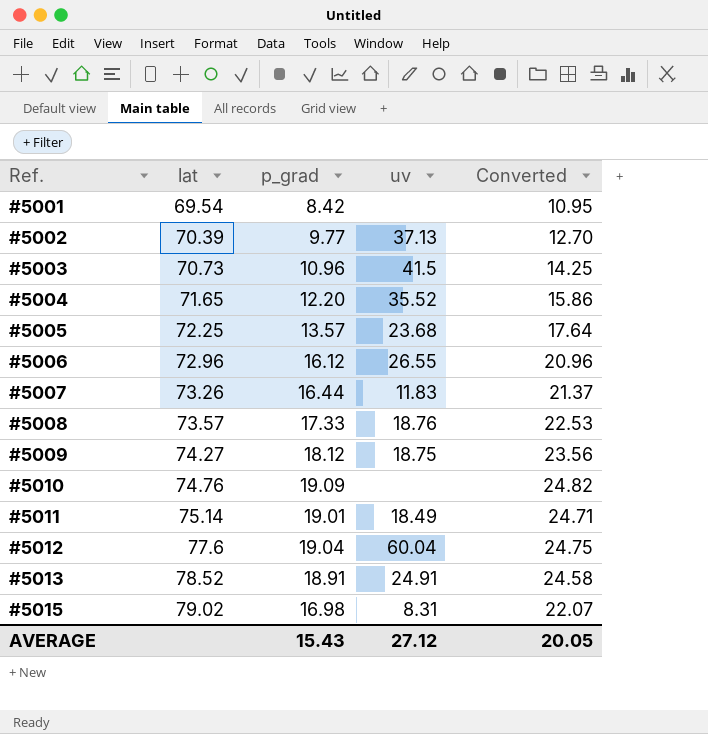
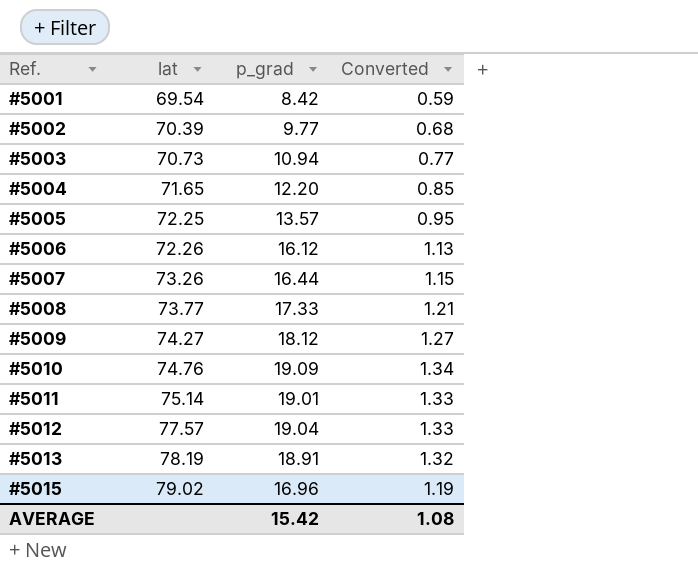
column uv | position: 4 -> none
column Converted | formula: [p_grad] * 1.3 -> [p_grad] * 0.07
#5003 | p_grad: 10.96 -> 10.94
#5006 | lat: 72.96 -> 72.26
#5008 | lat: 73.57 -> 73.77
#5012 | lat: 77.6 -> 77.57
#5013 | lat: 78.52 -> 78.19
#5015 | p_grad: 16.98 -> 16.96
AVERAGE | p_grad: 15.43 -> 15.42
AVERAGE | Converted: 20.05 -> 1.08

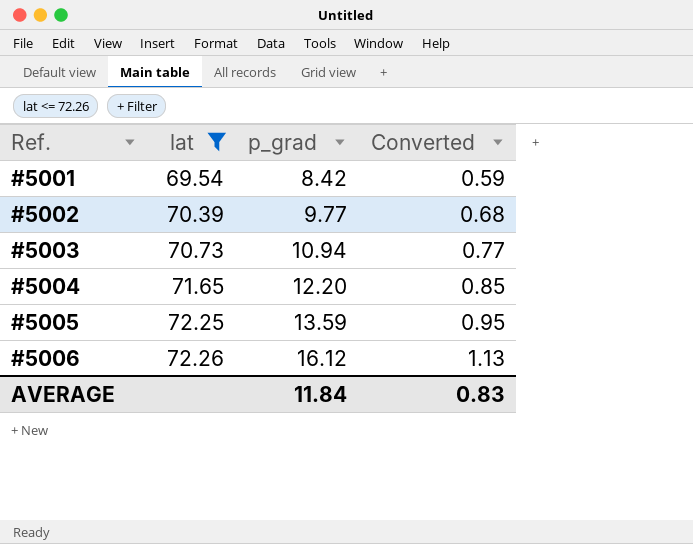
filter: none -> lat <= 72.26
#5005 | p_grad: 13.57 -> 13.59
AVERAGE | p_grad: 15.42 -> 11.84
AVERAGE | Converted: 1.08 -> 0.83

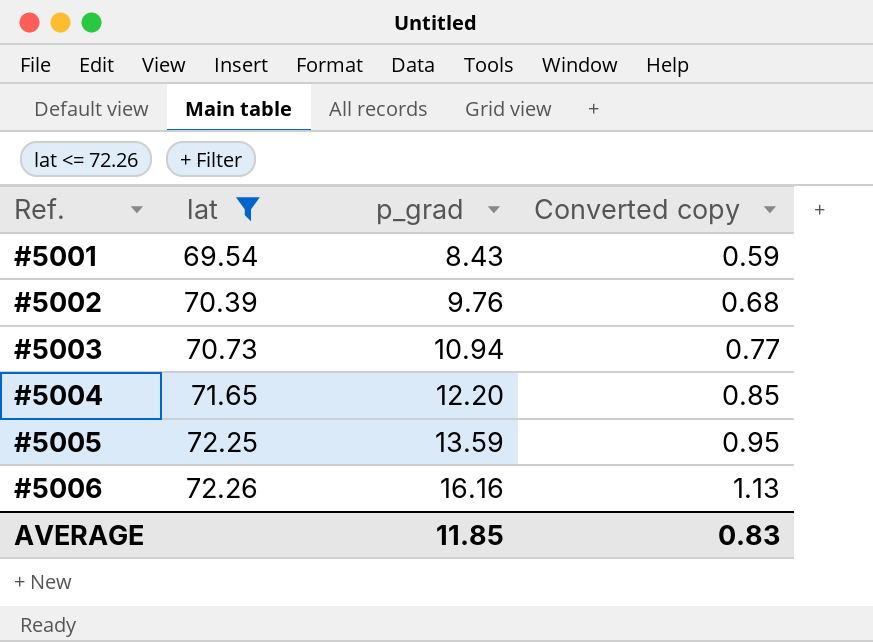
column name: Converted -> Converted copy
#5001 | p_grad: 8.42 -> 8.43
#5002 | p_grad: 9.77 -> 9.76
#5006 | p_grad: 16.12 -> 16.16
AVERAGE | p_grad: 11.84 -> 11.85

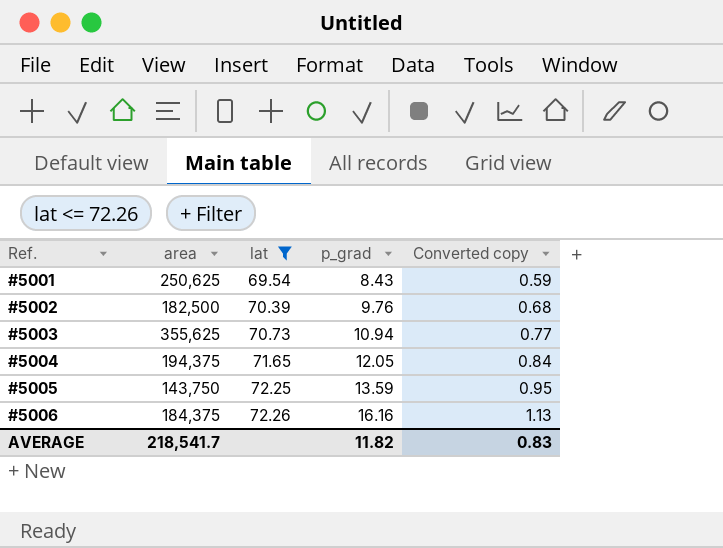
column area | position: none -> 2
#5004 | p_grad: 12.20 -> 12.05
#5004 | Converted copy: 0.85 -> 0.84
AVERAGE | p_grad: 11.85 -> 11.82

